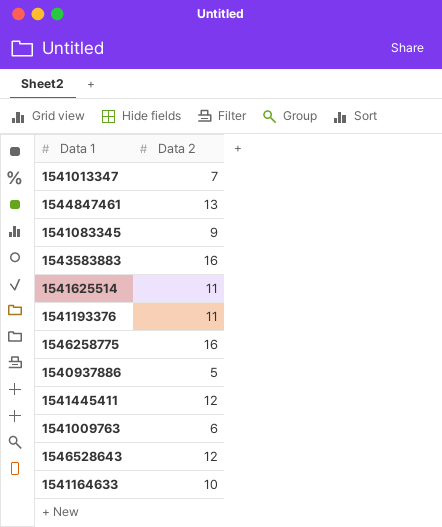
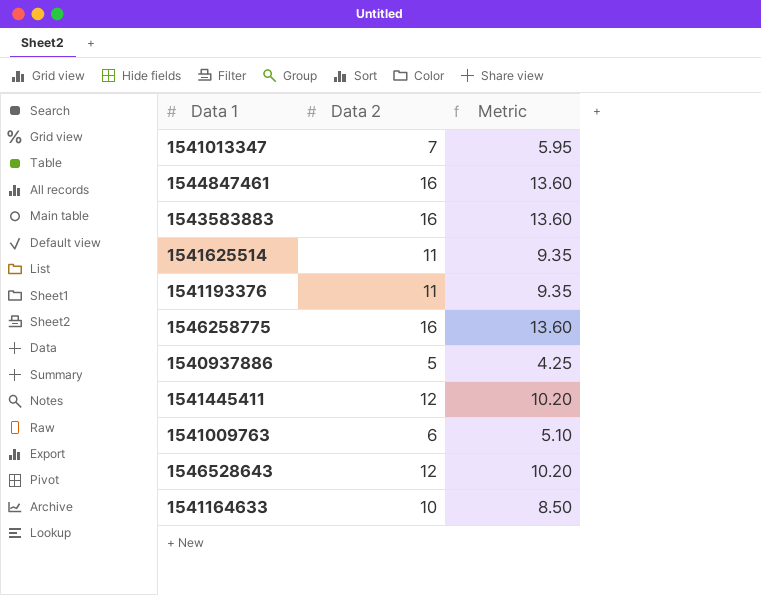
column Metric | formula: none -> [Data 2] * 0.85
row 1541083345: 9 -> none
1544847461 | Data 2: 13 -> 16

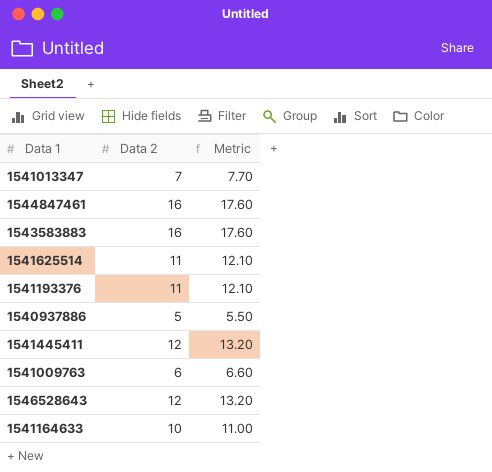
column Metric | formula: [Data 2] * 0.85 -> [Data 2] * 1.1
row 1546258775: 16 | 13.60 -> none

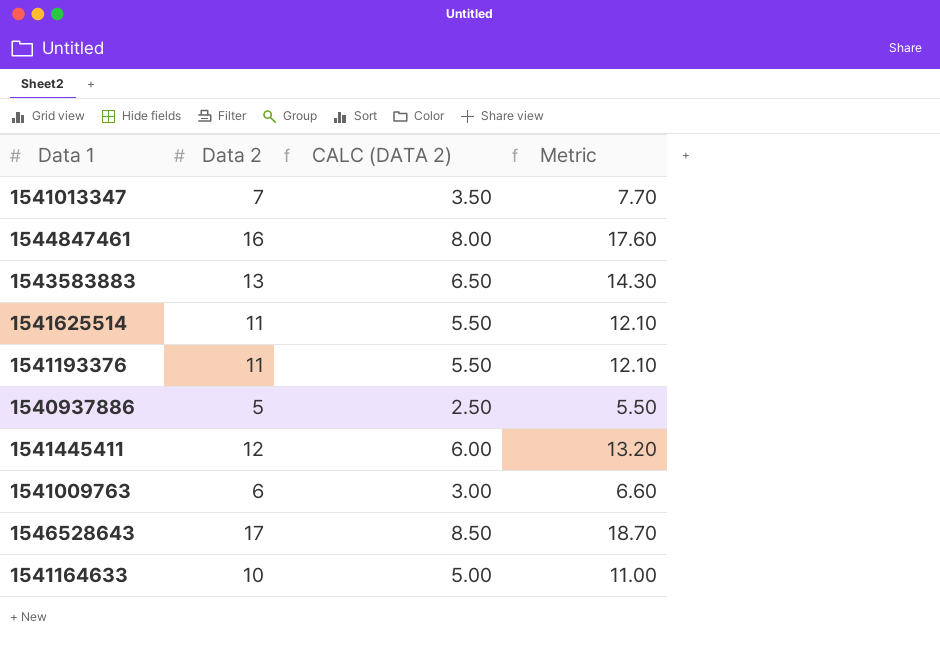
column CALC (DATA 2) | formula: none -> [Data 2] * 0.5
1543583883 | Data 2: 16 -> 13
1543583883 | Metric: 17.60 -> 14.30
1546528643 | Data 2: 12 -> 17
1546528643 | Metric: 13.20 -> 18.70

